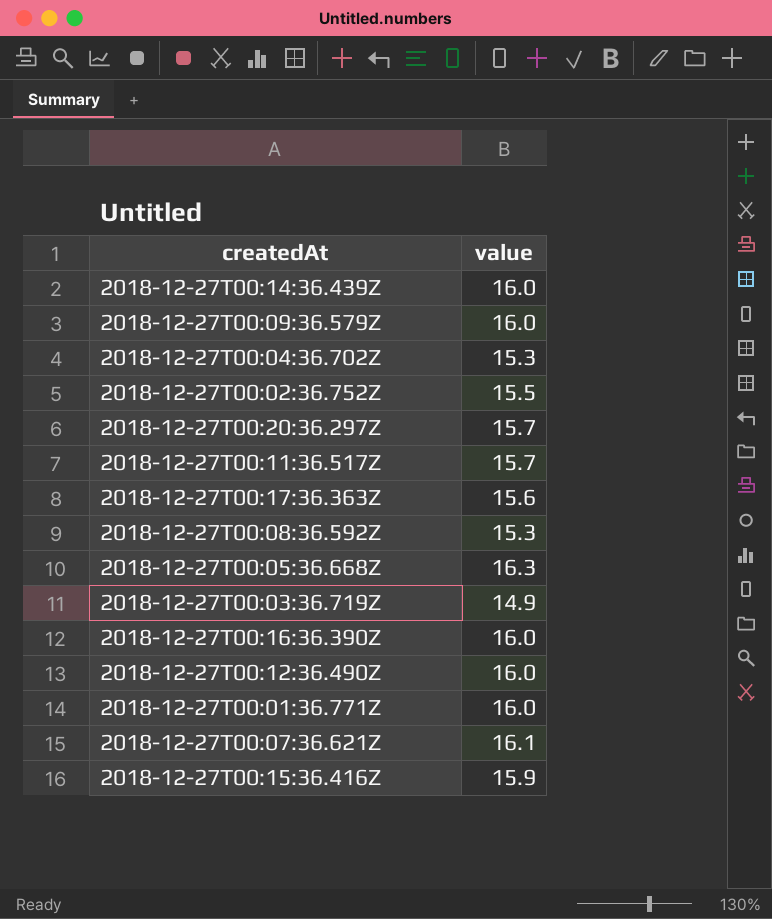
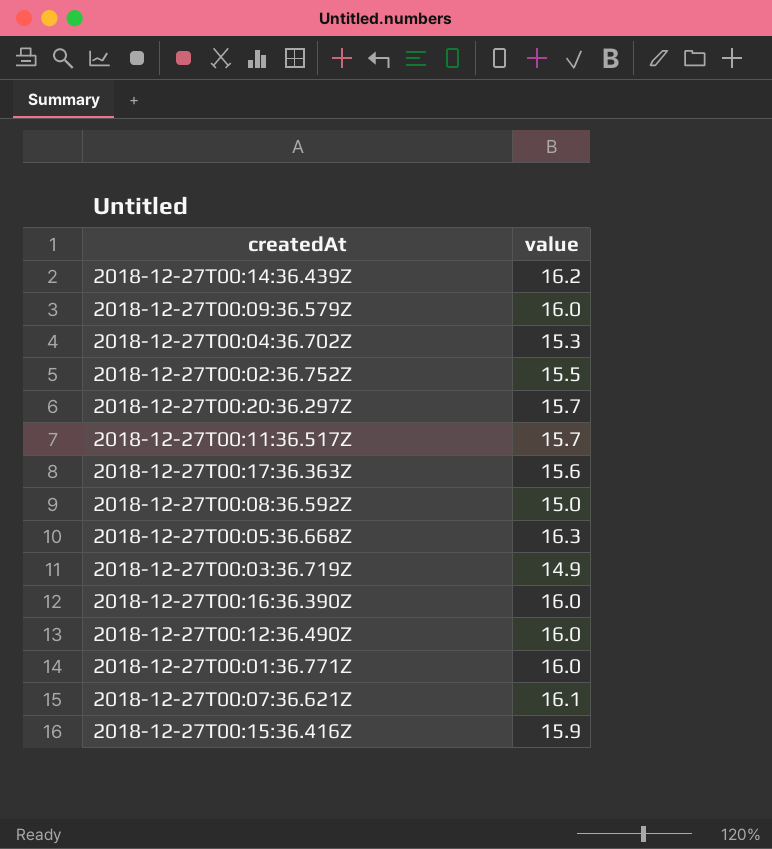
2018-12-27T00:14:36.439Z | value: 16.0 -> 16.2
2018-12-27T00:08:36.592Z | value: 15.3 -> 15.0

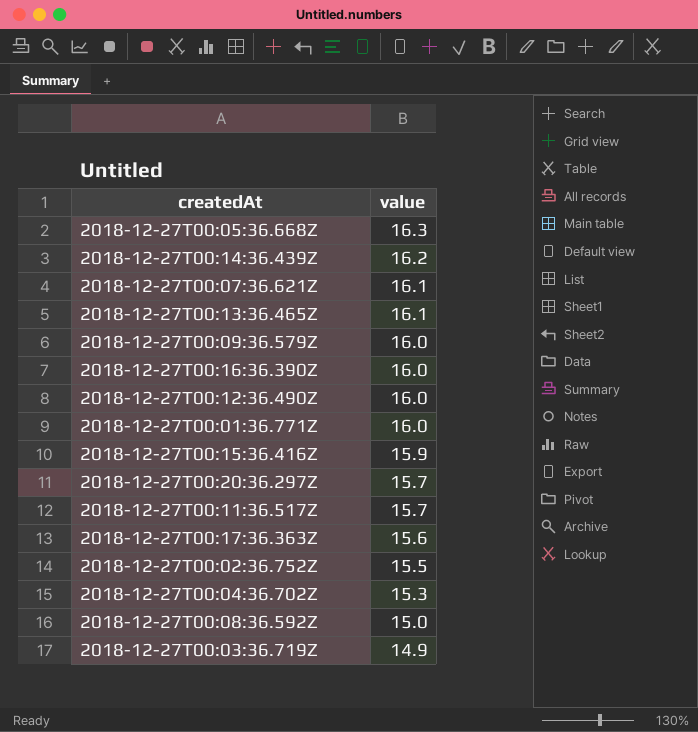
row order: none -> value descending
row 2018-12-27T00:13:36.465Z: none -> 16.1

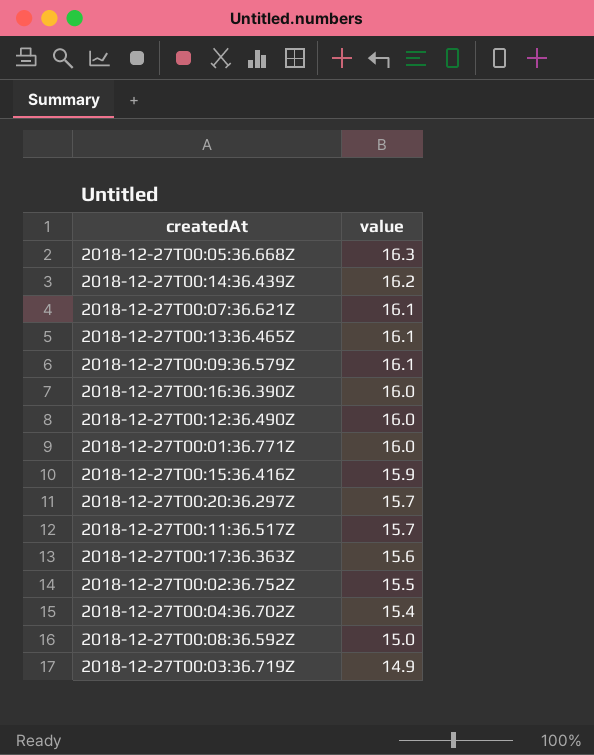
2018-12-27T00:09:36.579Z | value: 16.0 -> 16.1
2018-12-27T00:04:36.702Z | value: 15.3 -> 15.4

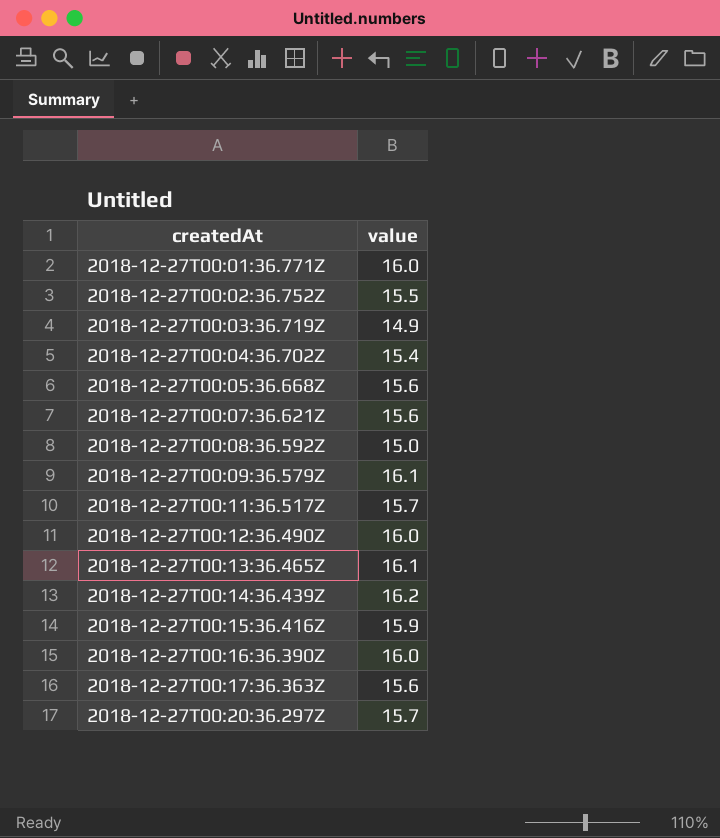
row order: value descending -> createdAt ascending
2018-12-27T00:05:36.668Z | value: 16.3 -> 15.6
2018-12-27T00:07:36.621Z | value: 16.1 -> 15.6

